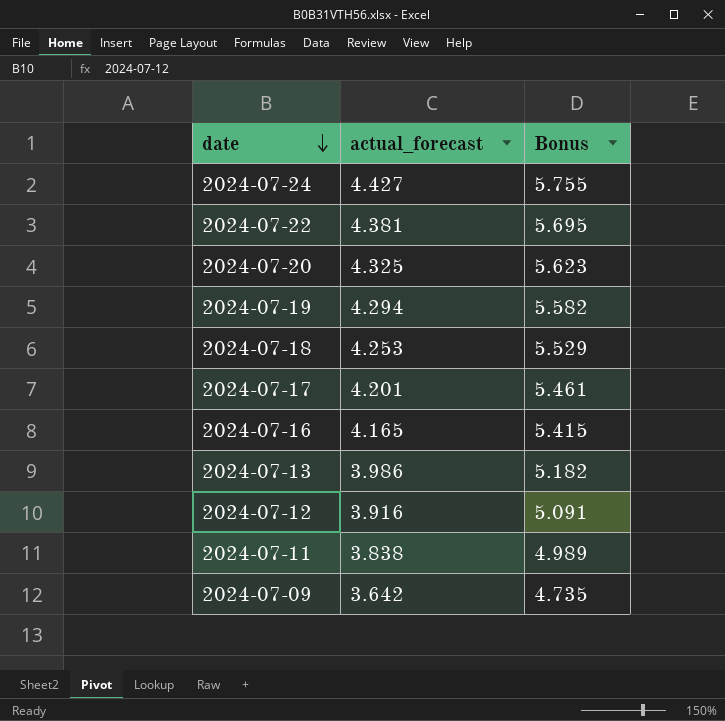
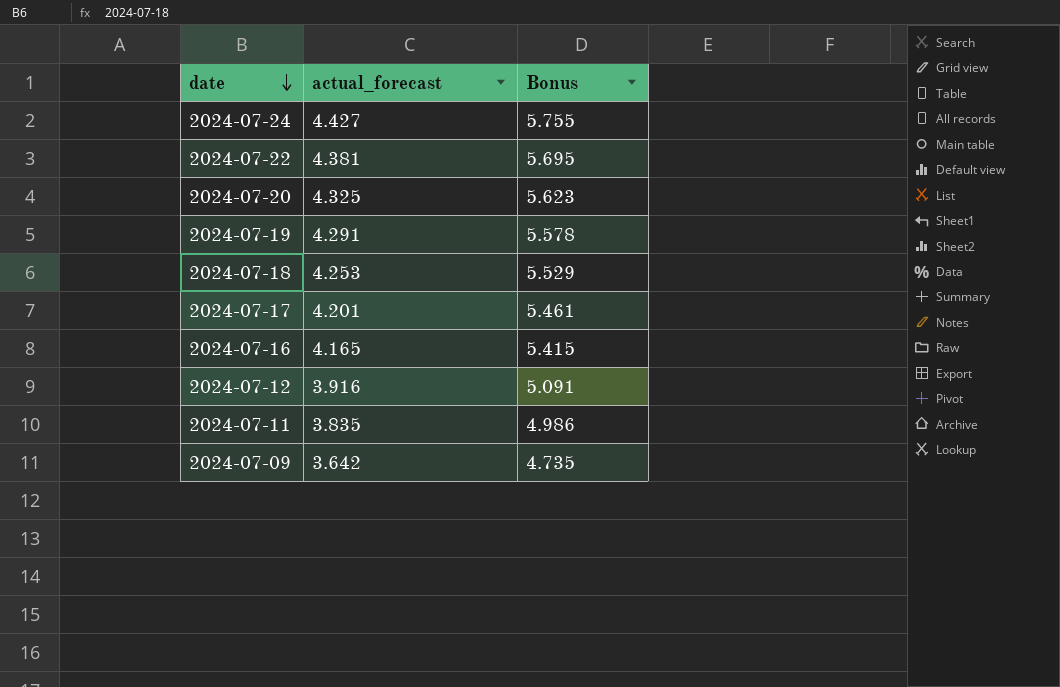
row 2024-07-13: 3.986 | 5.182 -> none
2024-07-19 | actual_forecast: 4.294 -> 4.291
2024-07-19 | Bonus: 5.582 -> 5.578
2024-07-11 | actual_forecast: 3.838 -> 3.835
2024-07-11 | Bonus: 4.989 -> 4.986

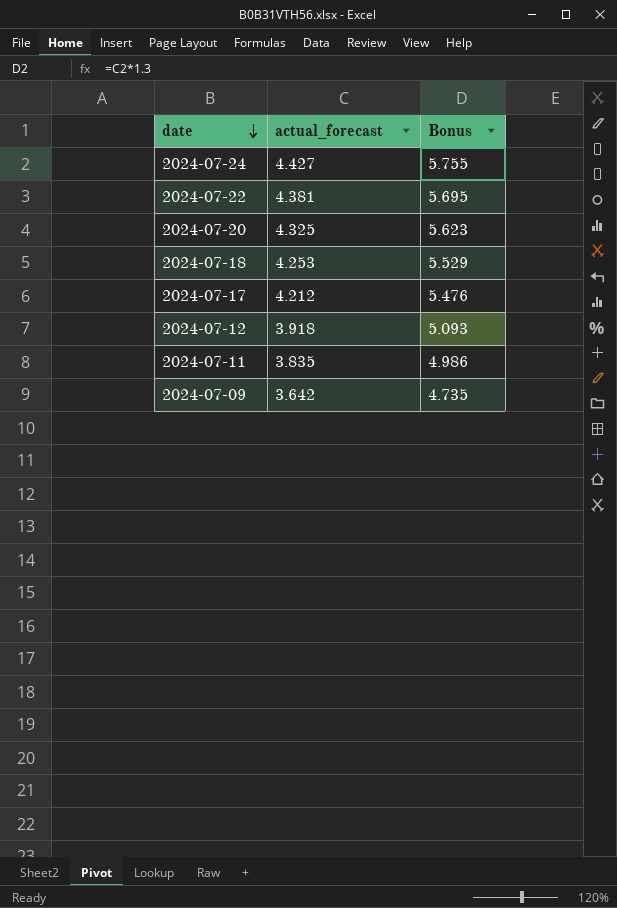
row 2024-07-19: 4.291 | 5.578 -> none
row 2024-07-16: 4.165 | 5.415 -> none
2024-07-17 | actual_forecast: 4.201 -> 4.212
2024-07-17 | Bonus: 5.461 -> 5.476
2024-07-12 | actual_forecast: 3.916 -> 3.918
2024-07-12 | Bonus: 5.091 -> 5.093

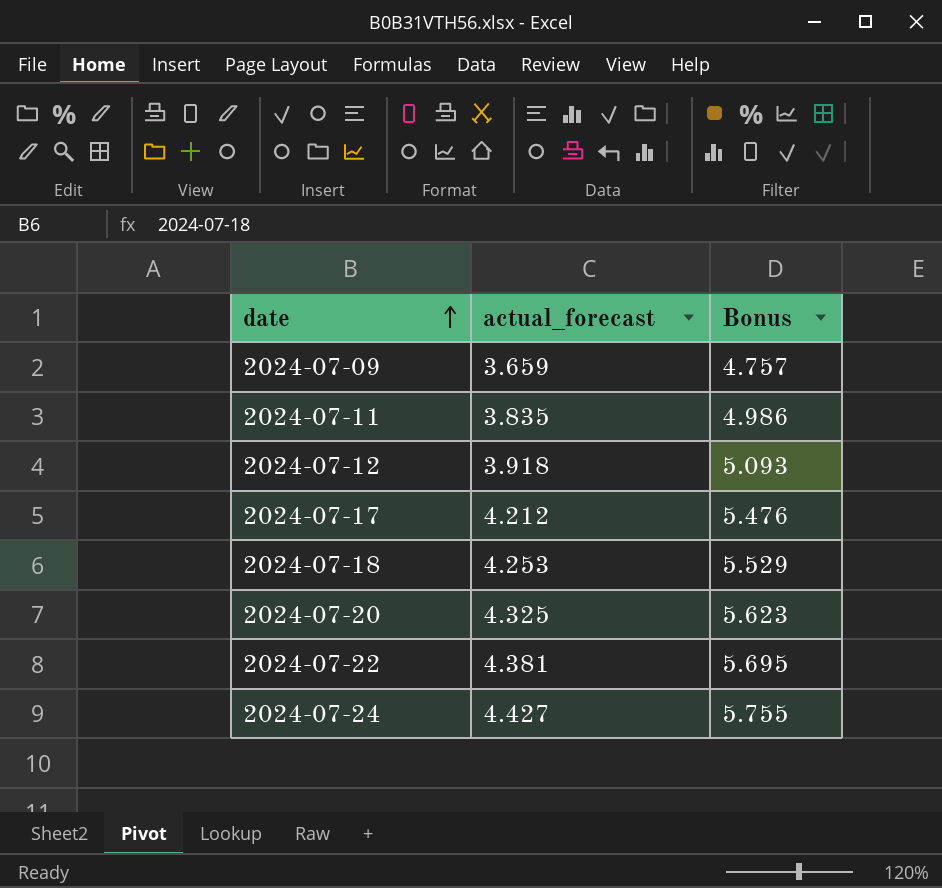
row order: date descending -> date ascending
2024-07-09 | actual_forecast: 3.642 -> 3.659
2024-07-09 | Bonus: 4.735 -> 4.757

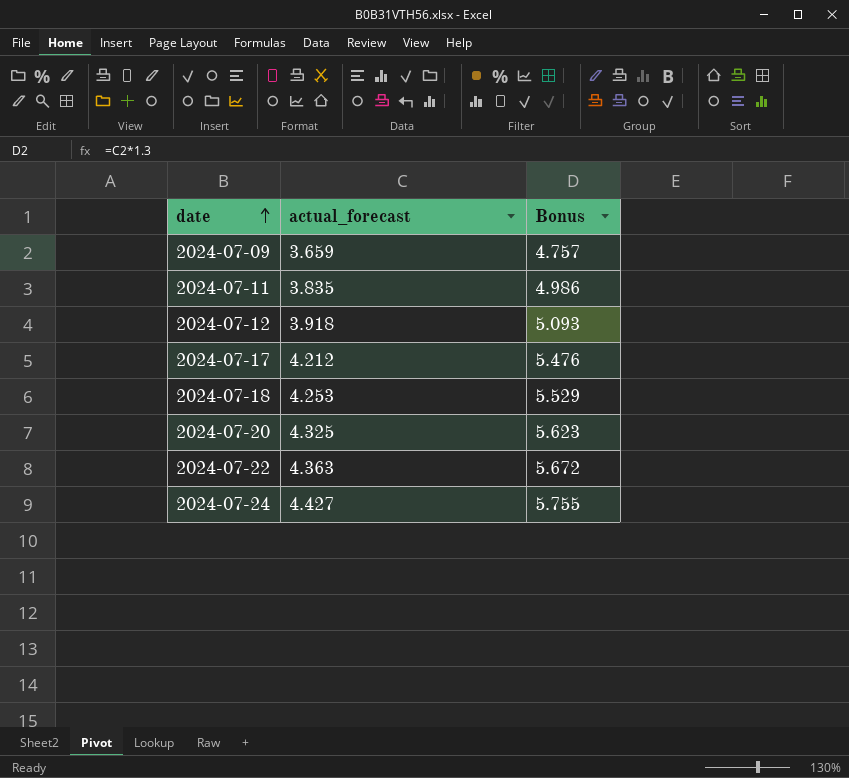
2024-07-22 | actual_forecast: 4.381 -> 4.363
2024-07-22 | Bonus: 5.695 -> 5.672

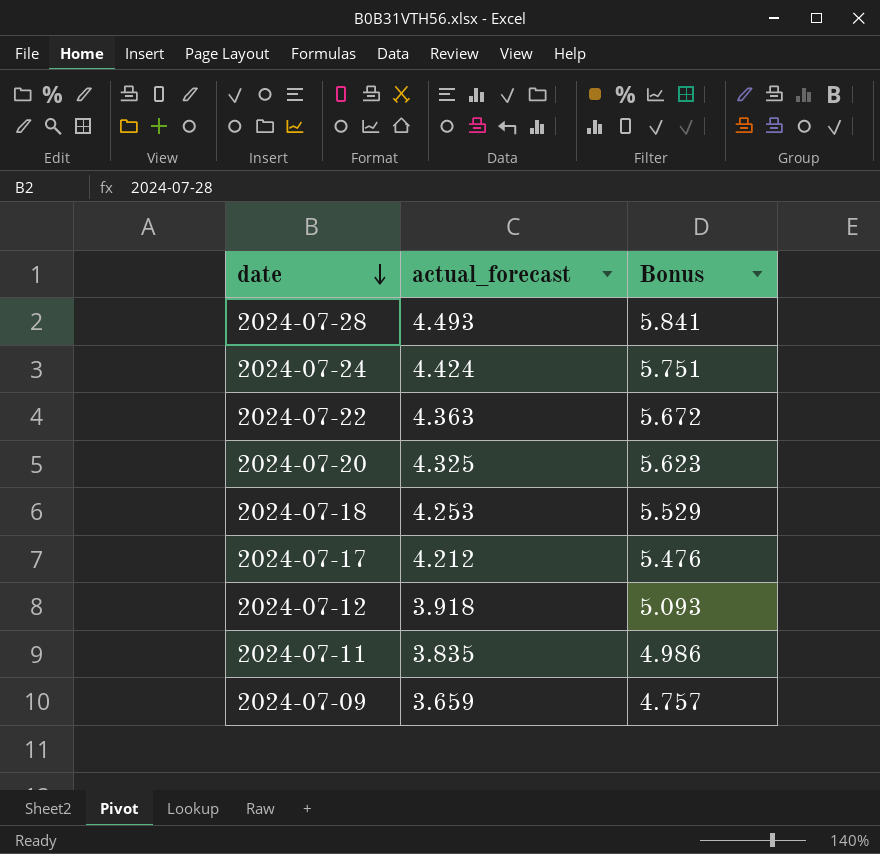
row order: date ascending -> date descending
row 2024-07-28: none -> 4.493 | 5.841
2024-07-24 | actual_forecast: 4.427 -> 4.424
2024-07-24 | Bonus: 5.755 -> 5.751

